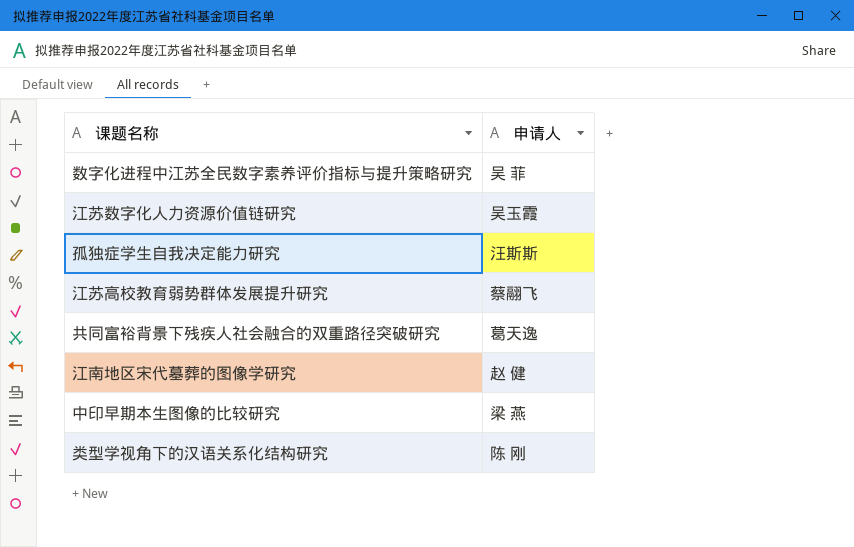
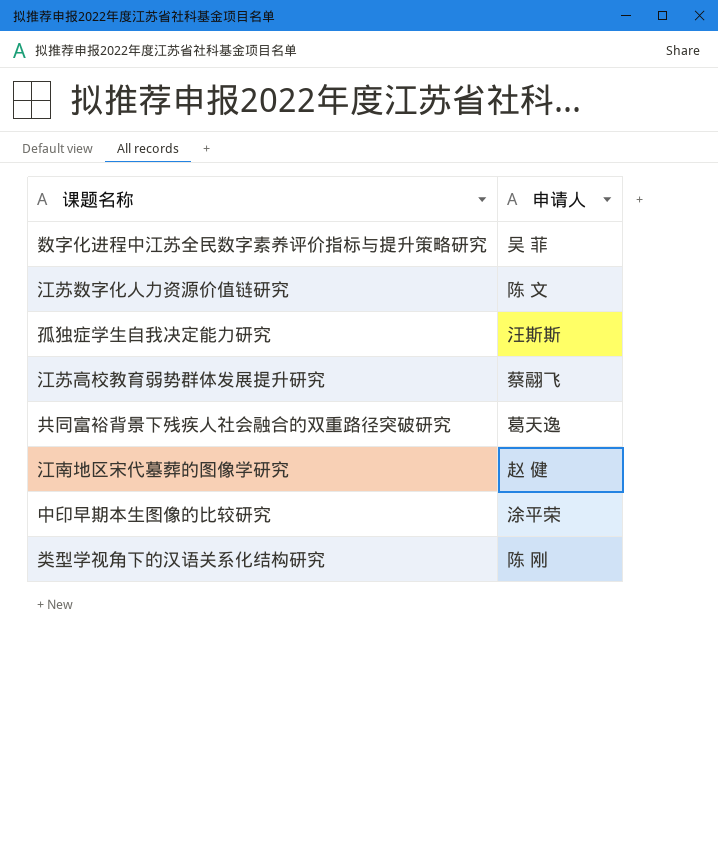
江苏数字化人力资源价值链研究 | 申请人: 吴玉霞 -> 陈 文
中印早期本生图像的比较研究 | 申请人: 梁 燕 -> 涂平荣

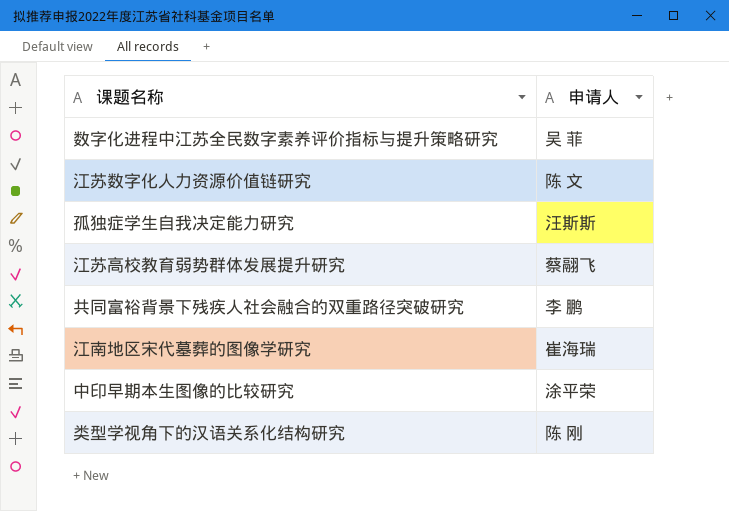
共同富裕背景下残疾人社会融合的双重路径突破研究 | 申请人: 葛天逸 -> 李 鹏
江南地区宋代墓葬的图像学研究 | 申请人: 赵 健 -> 崔海瑞

